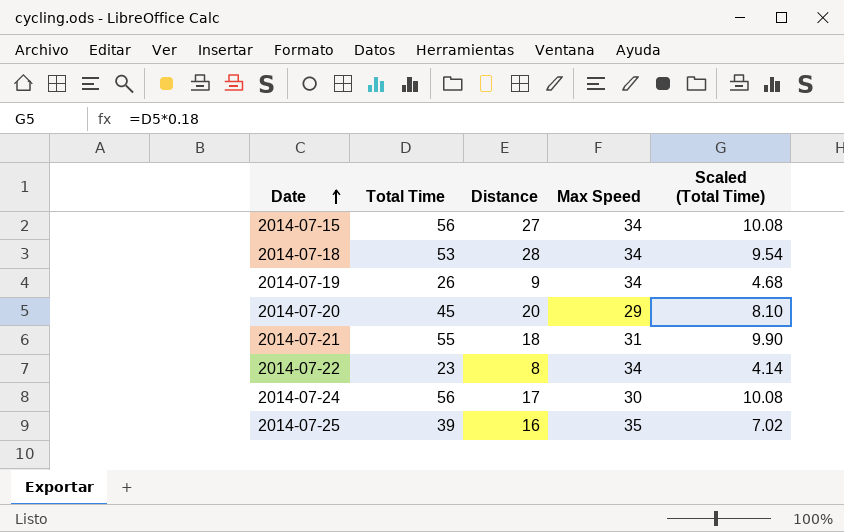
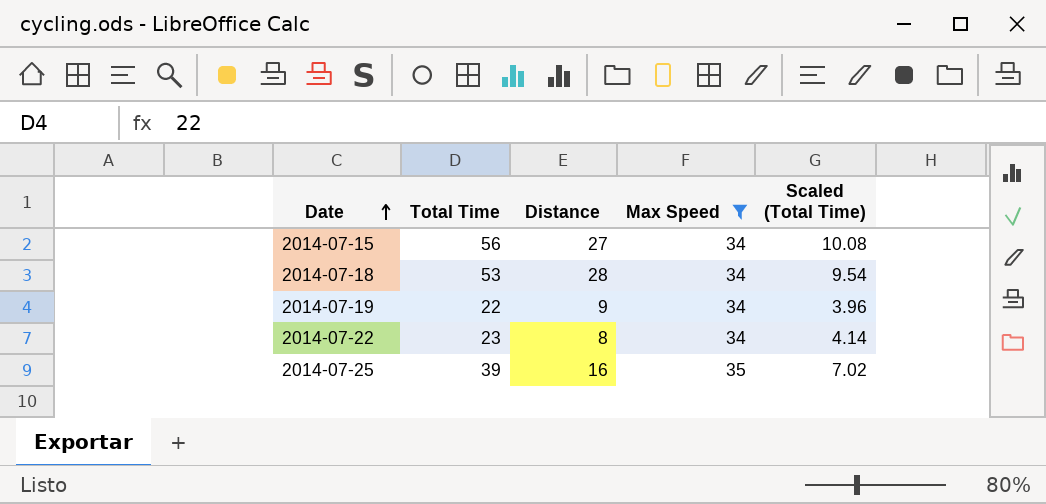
filter: none -> Max Speed >= 34
2014-07-19 | Total Time: 26 -> 22
2014-07-19 | Scaled (Total Time): 4.68 -> 3.96

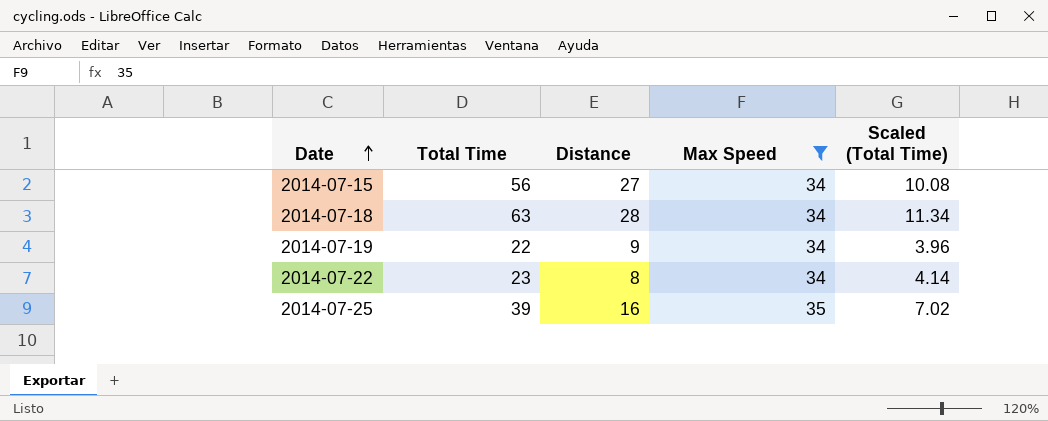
2014-07-18 | Total Time: 53 -> 63
2014-07-18 | Scaled (Total Time): 9.54 -> 11.34

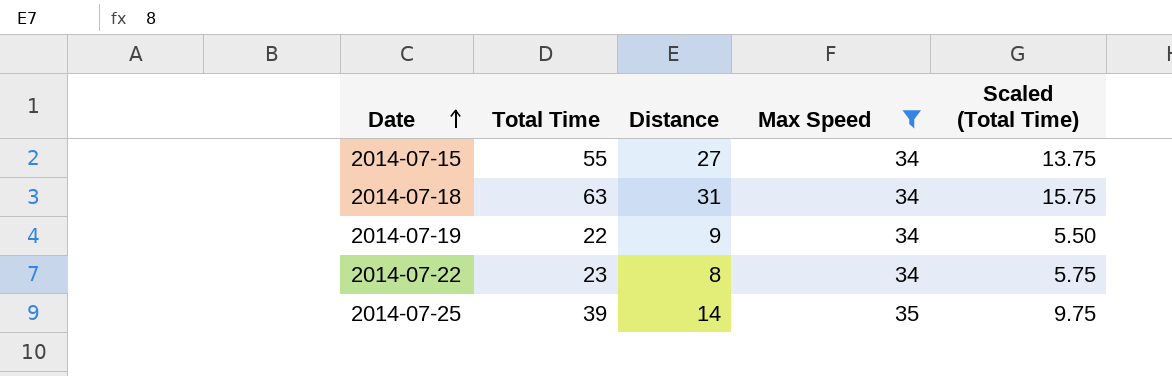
column Scaled (Total Time) | formula: [Total Time] * 0.18 -> [Total Time] * 0.25
2014-07-15 | Total Time: 56 -> 55
2014-07-18 | Distance: 28 -> 31
2014-07-25 | Distance: 16 -> 14

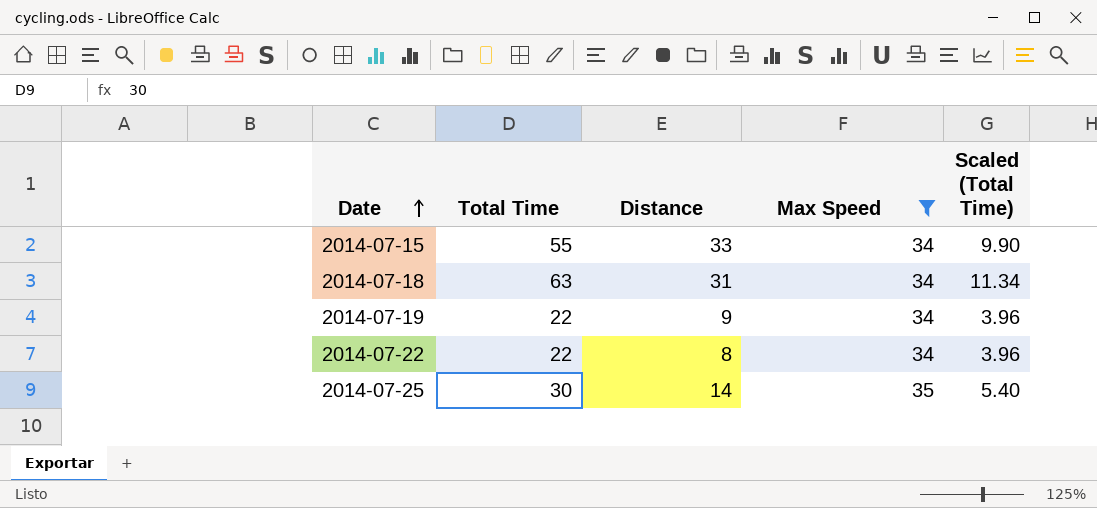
column Scaled (Total Time) | formula: [Total Time] * 0.25 -> [Total Time] * 0.18
2014-07-15 | Distance: 27 -> 33
2014-07-22 | Total Time: 23 -> 22
2014-07-25 | Total Time: 39 -> 30

